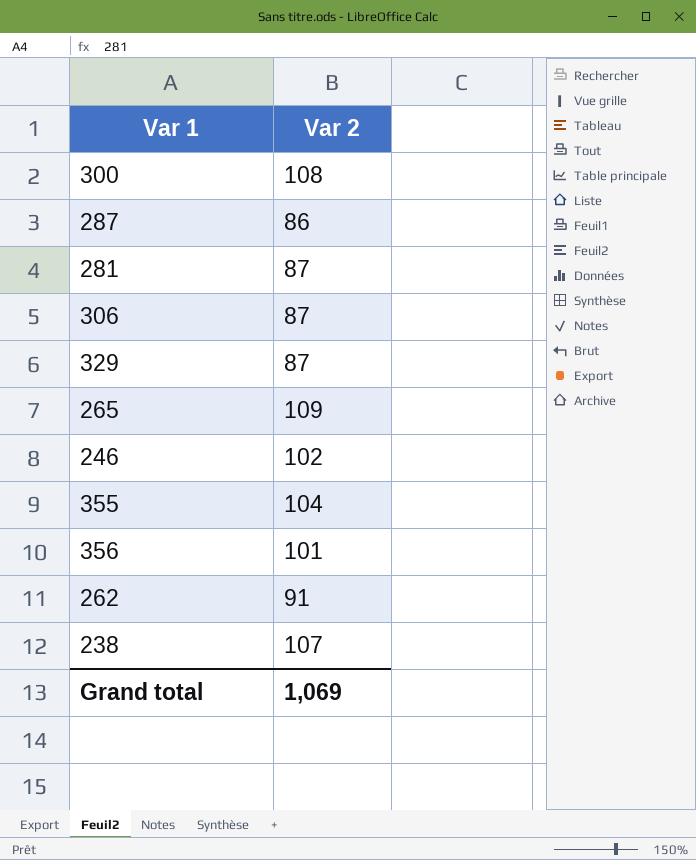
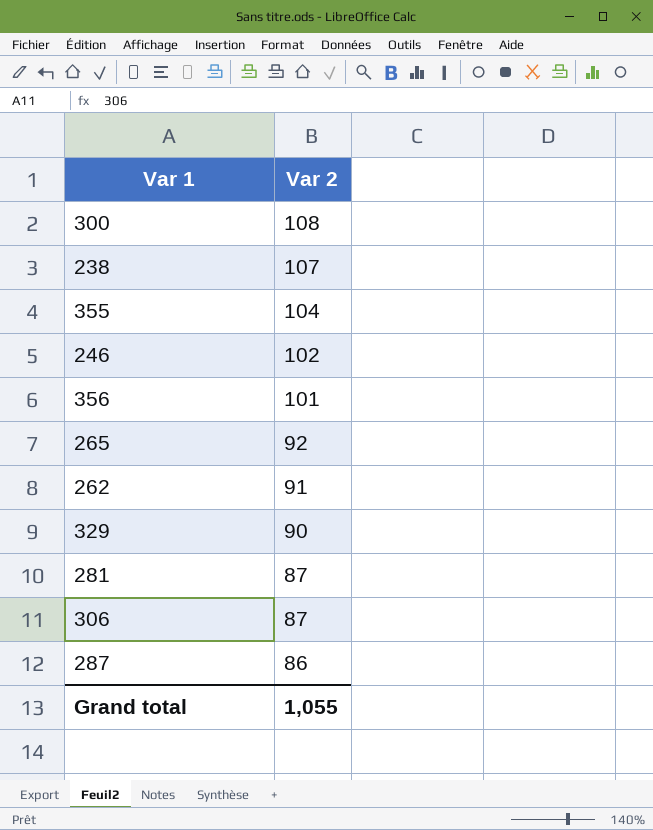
row order: none -> Var 2 descending
265 | Var 2: 109 -> 92
329 | Var 2: 87 -> 90
Grand total | Var 2: 1,069 -> 1,055

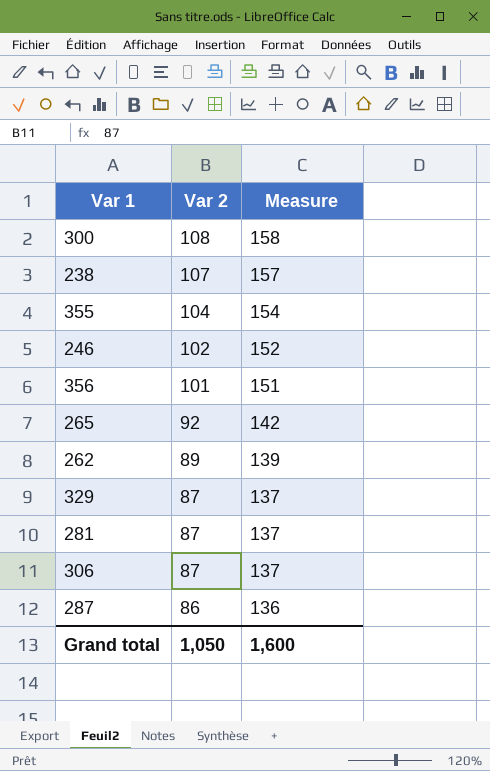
column Measure | formula: none -> [Var 2] + 50
262 | Var 2: 91 -> 89
329 | Var 2: 90 -> 87
Grand total | Var 2: 1,055 -> 1,050

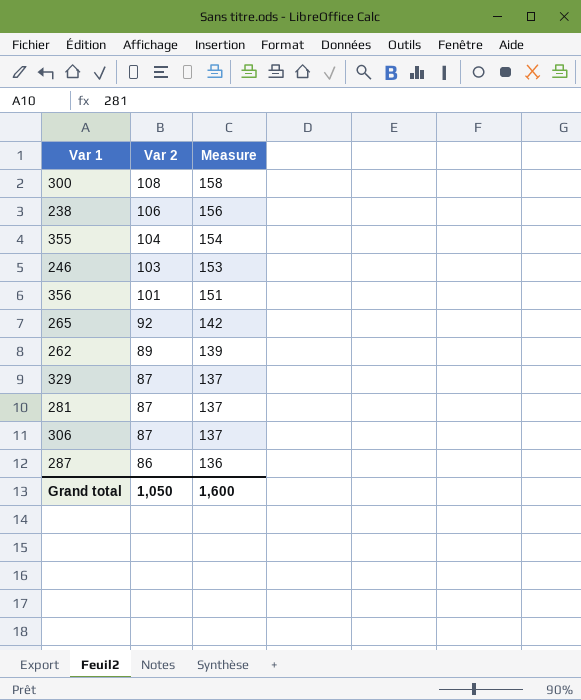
238 | Var 2: 107 -> 106
238 | Measure: 157 -> 156
246 | Var 2: 102 -> 103
246 | Measure: 152 -> 153

